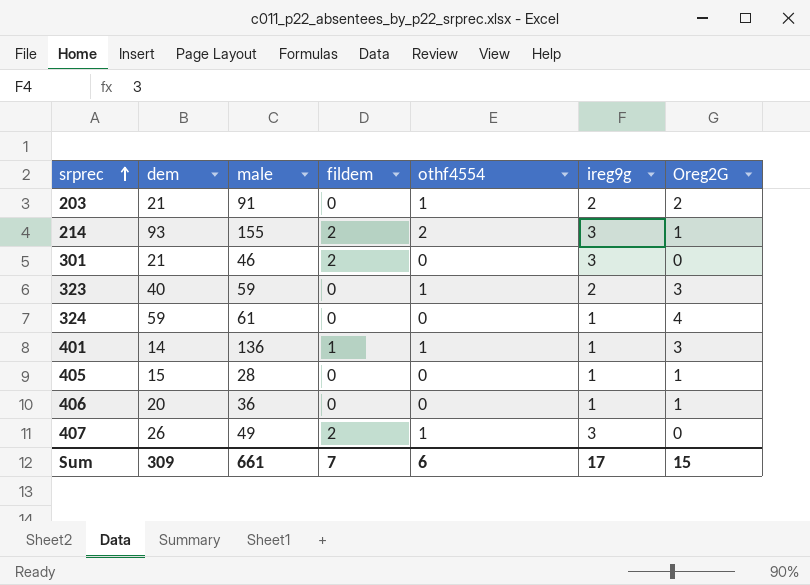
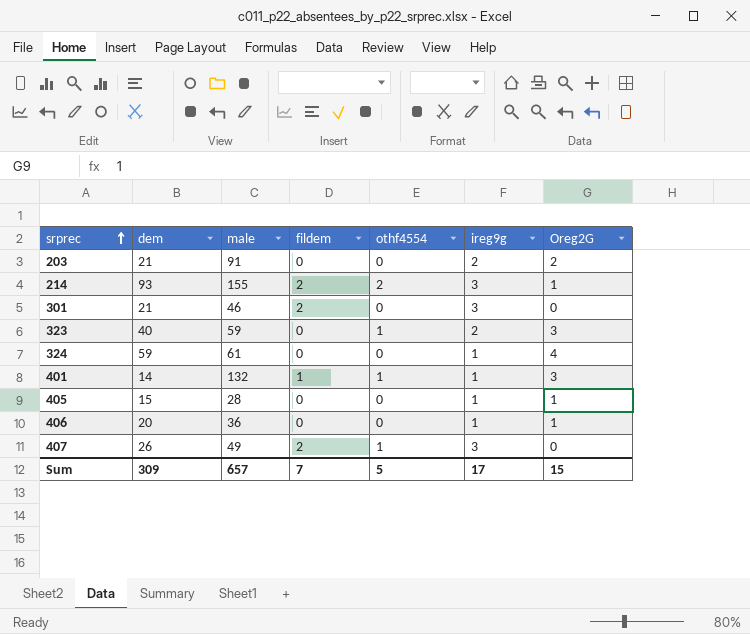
203 | othf4554: 1 -> 0
401 | male: 136 -> 132
Sum | male: 661 -> 657
Sum | othf4554: 6 -> 5

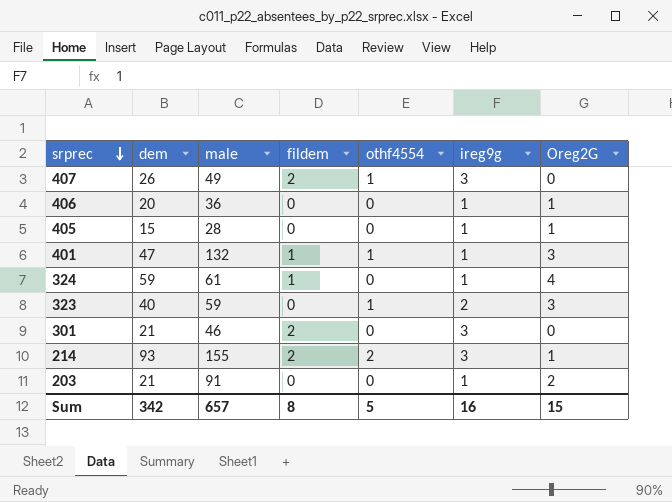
row order: srprec ascending -> srprec descending
401 | dem: 14 -> 47
324 | fildem: 0 -> 1
203 | ireg9g: 2 -> 1
Sum | dem: 309 -> 342
Sum | fildem: 7 -> 8
Sum | ireg9g: 17 -> 16

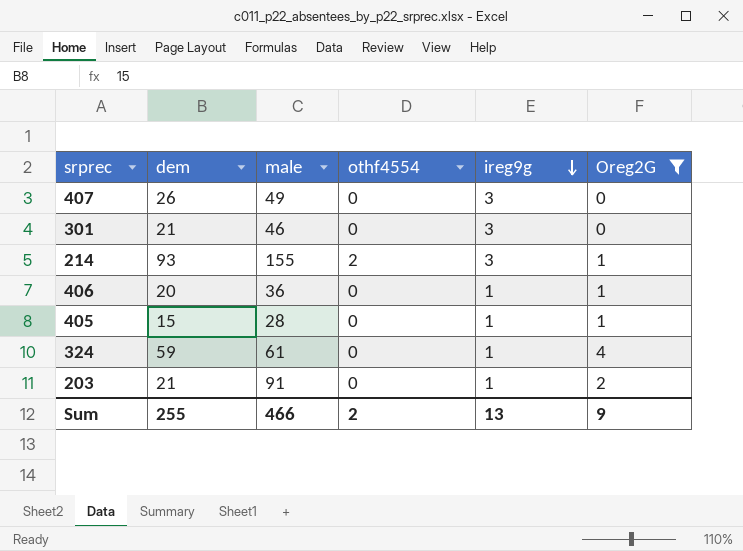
filter: none -> Oreg2G != 3
row order: srprec descending -> ireg9g descending
column fildem | position: 4 -> none
407 | othf4554: 1 -> 0
Sum | dem: 342 -> 255
Sum | male: 657 -> 466
Sum | othf4554: 5 -> 2
Sum | ireg9g: 16 -> 13
Sum | Oreg2G: 15 -> 9

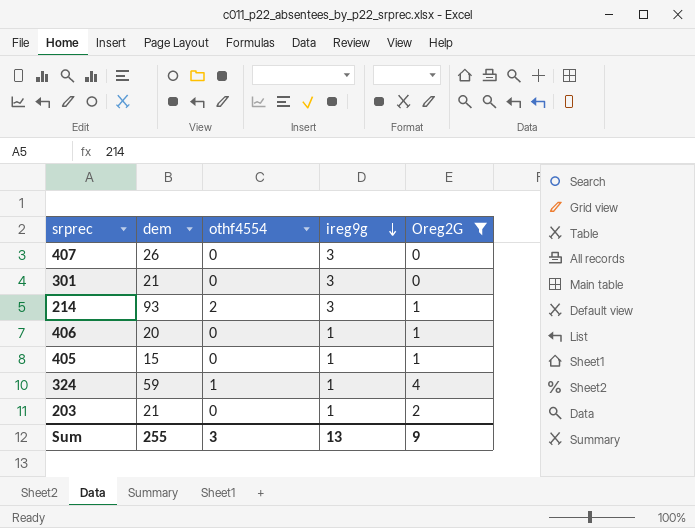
column male | position: 3 -> none
324 | othf4554: 0 -> 1
Sum | othf4554: 2 -> 3

